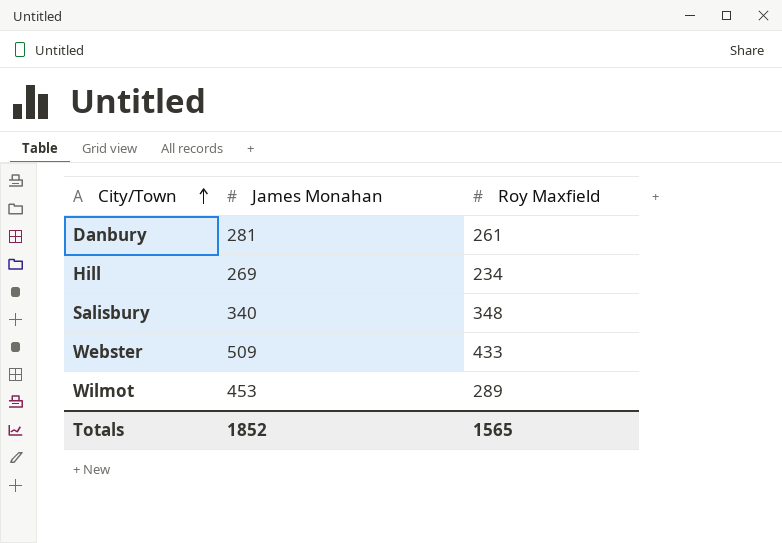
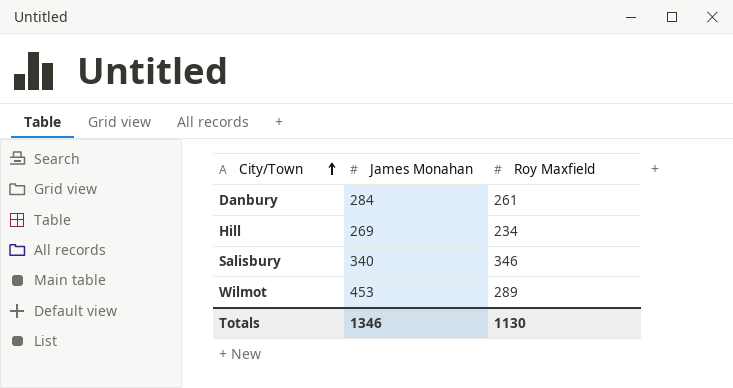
row Webster: 509 | 433 -> none
Danbury | James Monahan: 281 -> 284
Salisbury | Roy Maxfield: 348 -> 346
Totals | James Monahan: 1852 -> 1346
Totals | Roy Maxfield: 1565 -> 1130

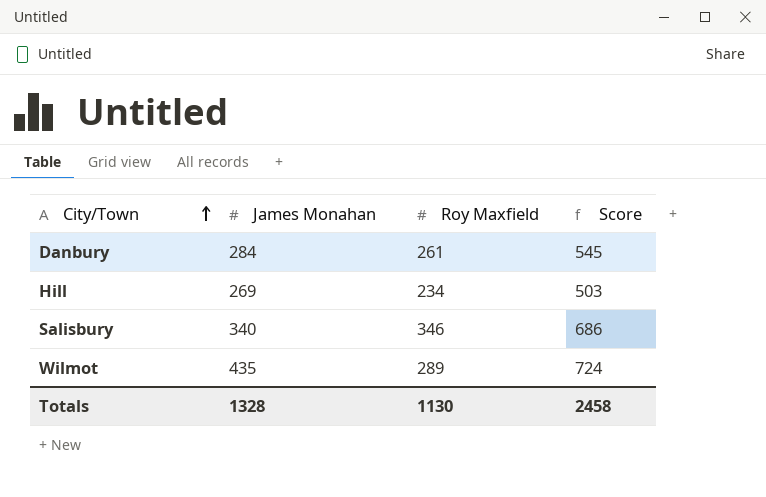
column Score | formula: none -> [James Monahan] + [Roy Maxfield]
Wilmot | James Monahan: 453 -> 435
Totals | James Monahan: 1346 -> 1328

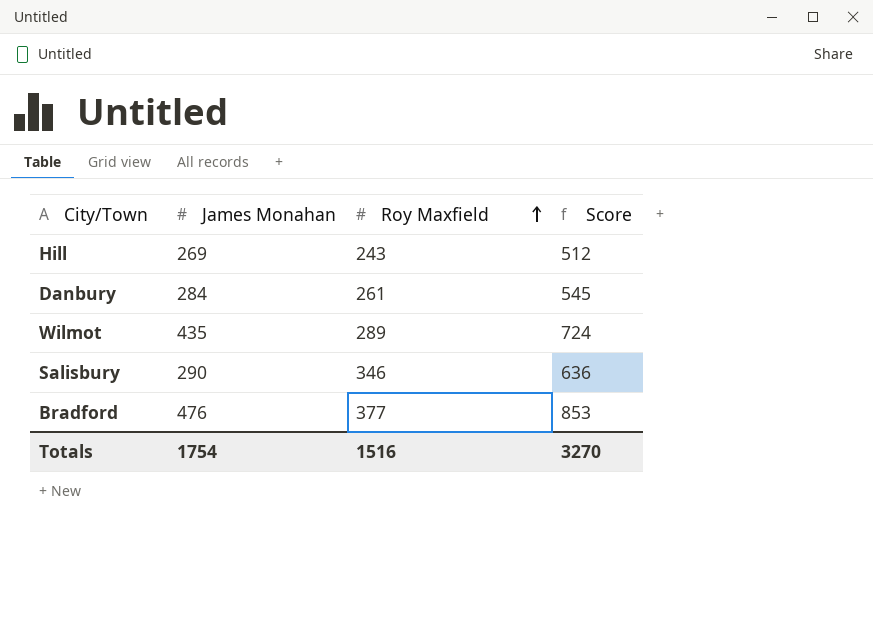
row order: City/Town ascending -> Roy Maxfield ascending
Hill | Roy Maxfield: 234 -> 243
Hill | Score: 503 -> 512
Salisbury | James Monahan: 340 -> 290
Salisbury | Score: 686 -> 636
row Bradford: none -> 476 | 377 | 853
Totals | James Monahan: 1328 -> 1754
Totals | Roy Maxfield: 1130 -> 1516
Totals | Score: 2458 -> 3270

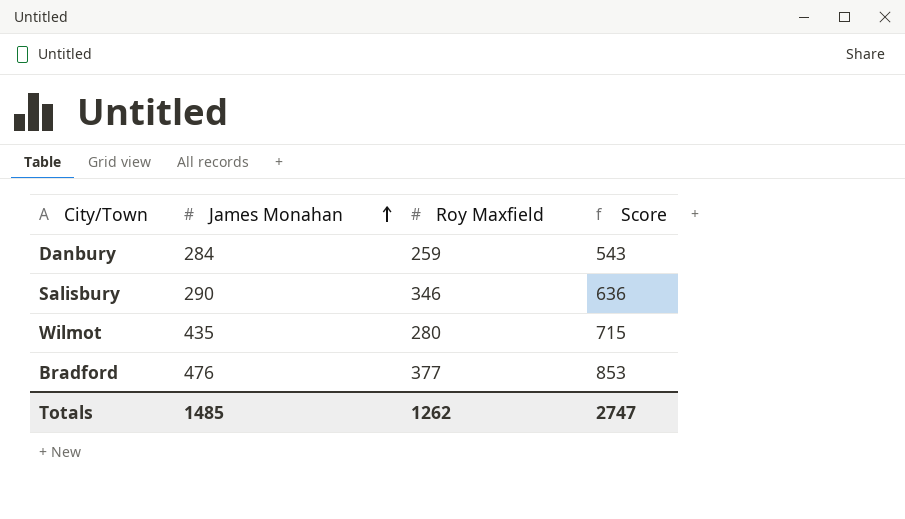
row order: Roy Maxfield ascending -> James Monahan ascending
row Hill: 269 | 243 | 512 -> none
Danbury | Roy Maxfield: 261 -> 259
Danbury | Score: 545 -> 543
Wilmot | Roy Maxfield: 289 -> 280
Wilmot | Score: 724 -> 715
Totals | James Monahan: 1754 -> 1485
Totals | Roy Maxfield: 1516 -> 1262
Totals | Score: 3270 -> 2747

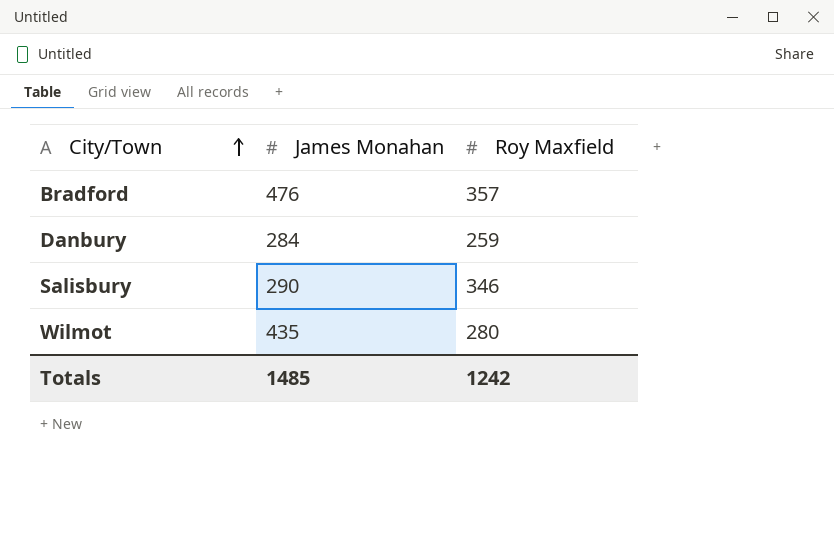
row order: James Monahan ascending -> City/Town ascending
column Score | formula: [James Monahan] + [Roy Maxfield] -> none
Bradford | Roy Maxfield: 377 -> 357
Totals | Roy Maxfield: 1262 -> 1242

